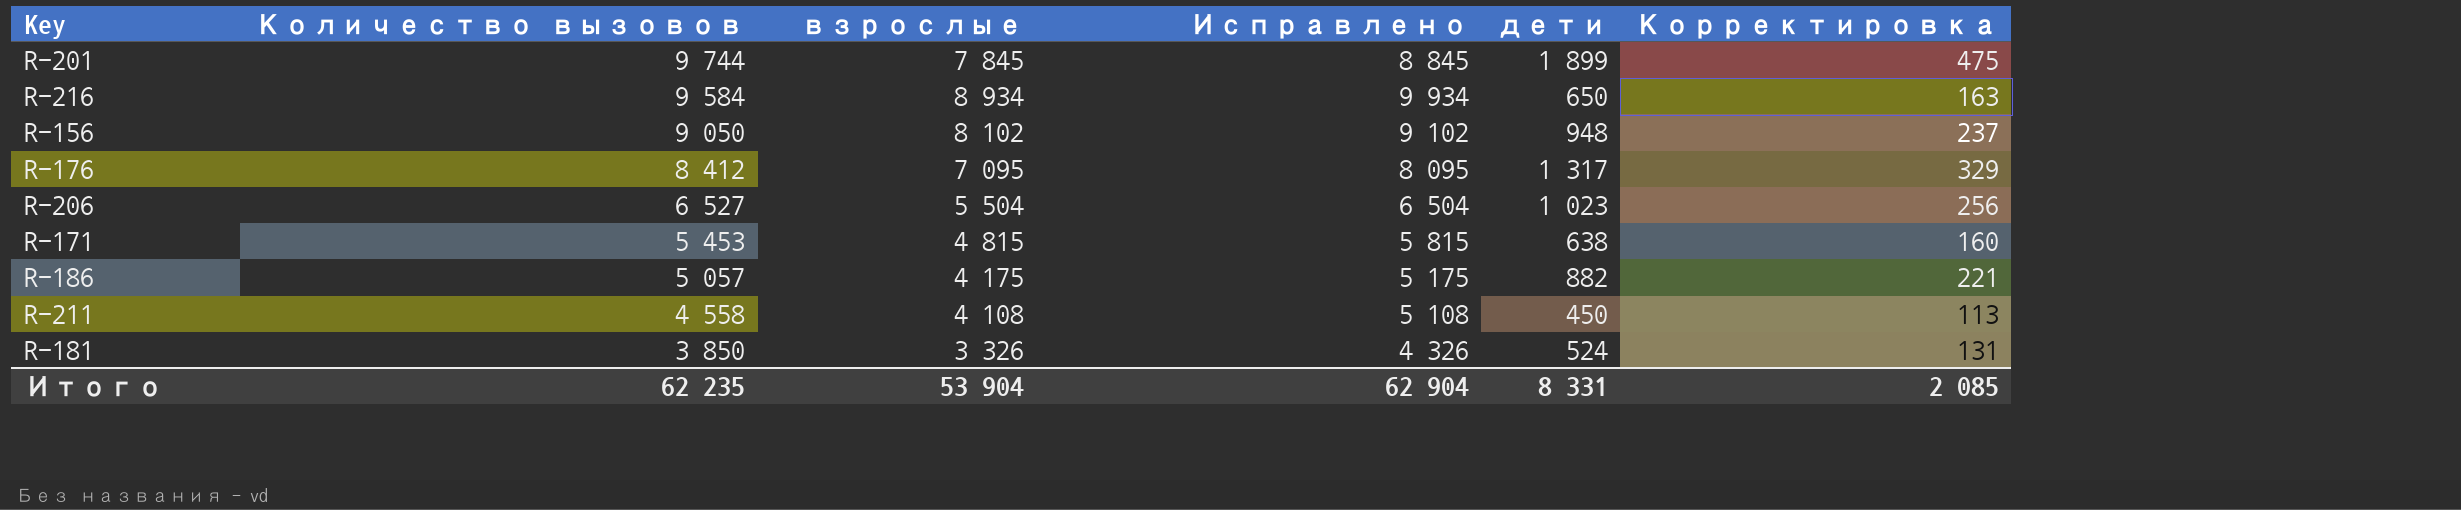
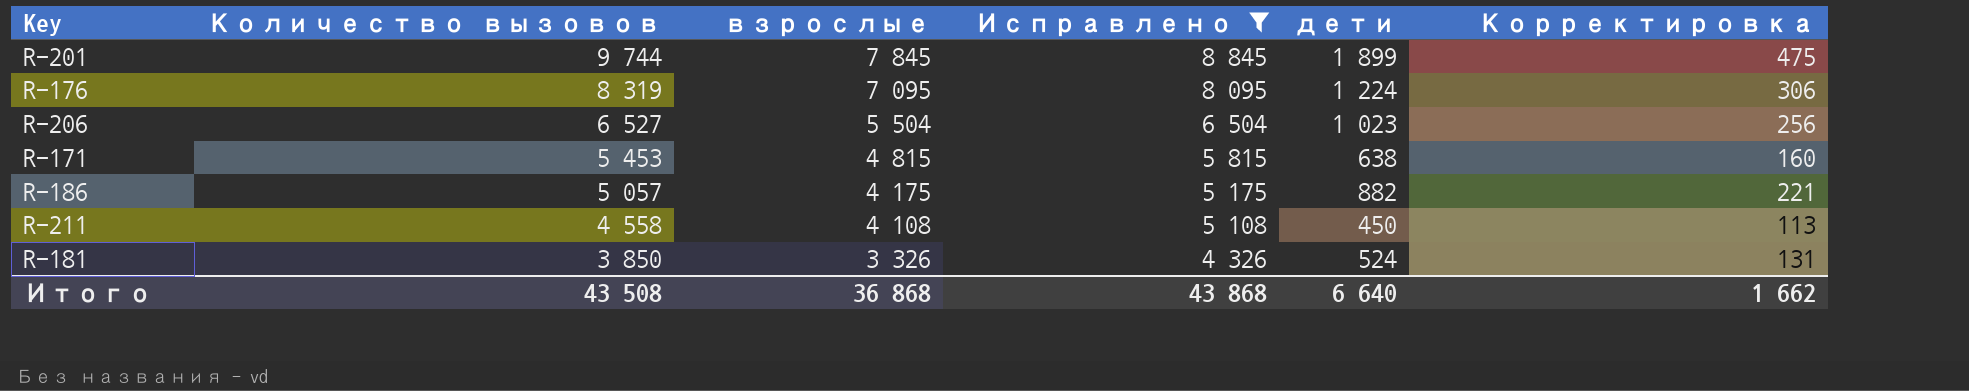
filter: none -> Исправлено <= 8 845
R-176 | Количество вызовов: 8 412 -> 8 319
R-176 | дети: 1 317 -> 1 224
R-176 | Корректировка: 329 -> 306
Итого | Количество вызовов: 62 235 -> 43 508
Итого | взрослые: 53 904 -> 36 868
Итого | Исправлено: 62 904 -> 43 868
Итого | дети: 8 331 -> 6 640
Итого | Корректировка: 2 085 -> 1 662

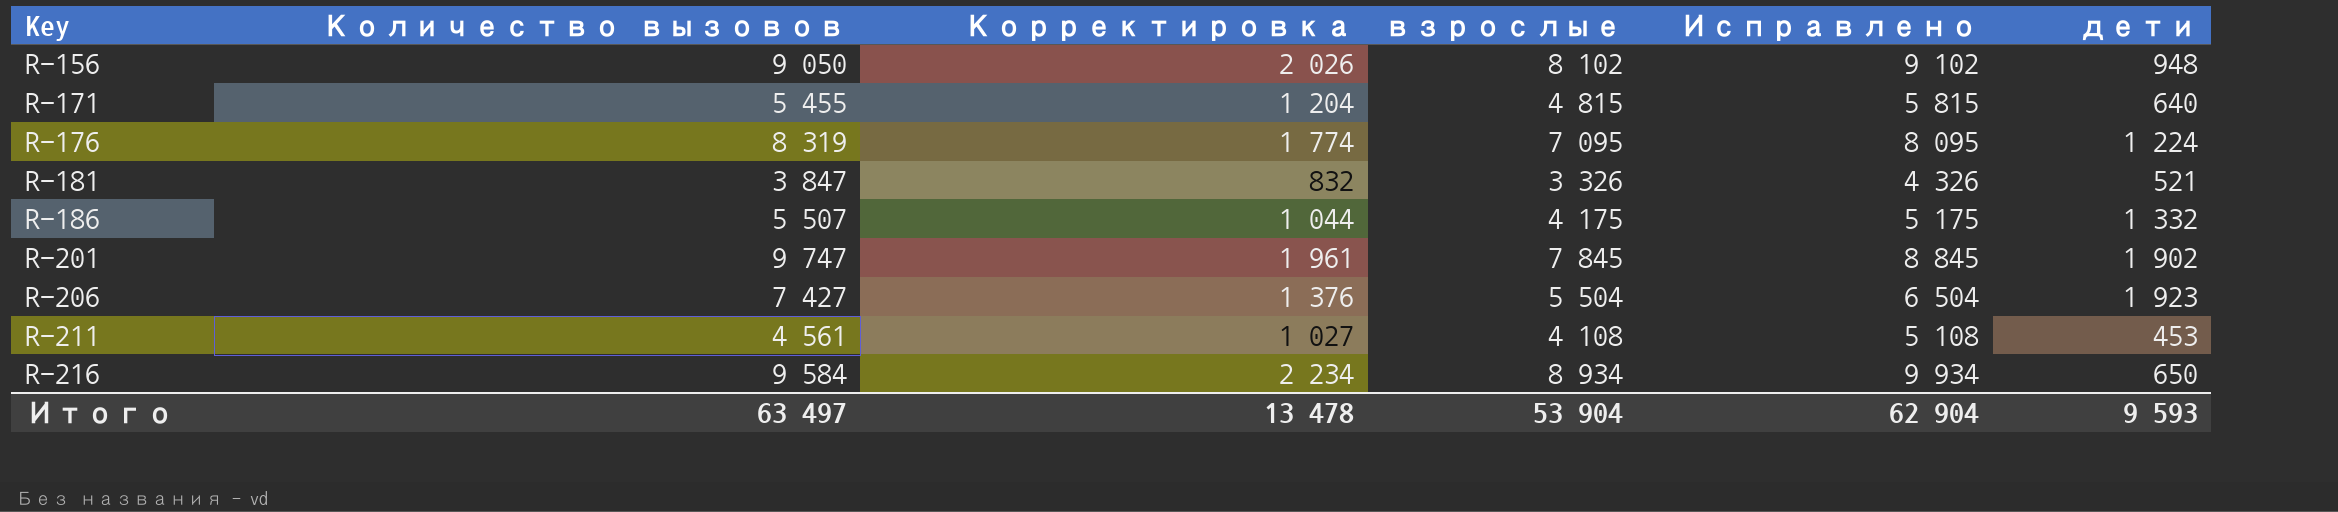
filter: Исправлено <= 8 845 -> none
row order: Количество вызовов descending -> Key ascending
column Корректировка | formula: [дети] * 0,25 -> [взрослые] * 0,25
column Корректировка | position: 6 -> 3
R-171 | Количество вызовов: 5 453 -> 5 455
R-171 | дети: 638 -> 640
R-181 | Количество вызовов: 3 850 -> 3 847
R-181 | дети: 524 -> 521
R-186 | Количество вызовов: 5 057 -> 5 507
R-186 | дети: 882 -> 1 332
R-201 | Количество вызовов: 9 744 -> 9 747
R-201 | дети: 1 899 -> 1 902
R-206 | Количество вызовов: 6 527 -> 7 427
R-206 | дети: 1 023 -> 1 923
R-211 | Количество вызовов: 4 558 -> 4 561
R-211 | дети: 450 -> 453
Итого | Количество вызовов: 43 508 -> 63 497
Итого | Корректировка: 1 662 -> 13 478
Итого | взрослые: 36 868 -> 53 904
Итого | Исправлено: 43 868 -> 62 904
Итого | дети: 6 640 -> 9 593

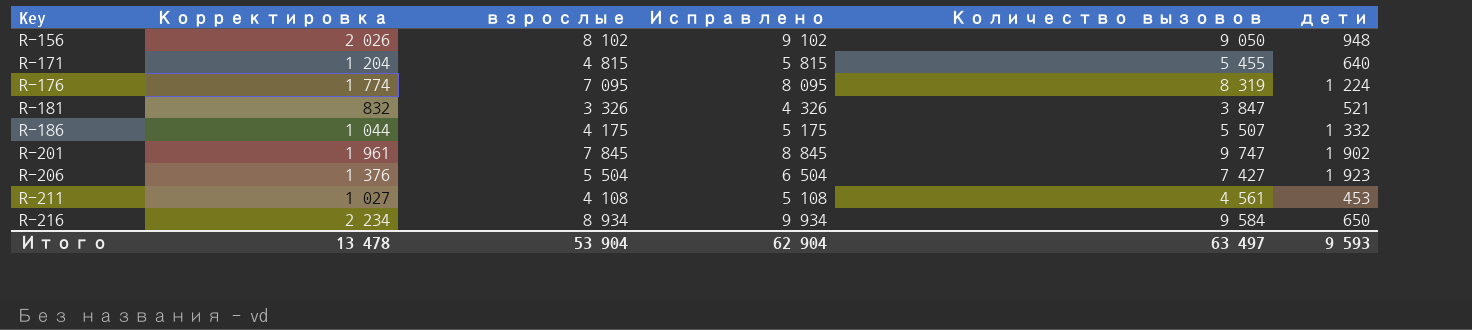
column Количество вызовов | position: 2 -> 5

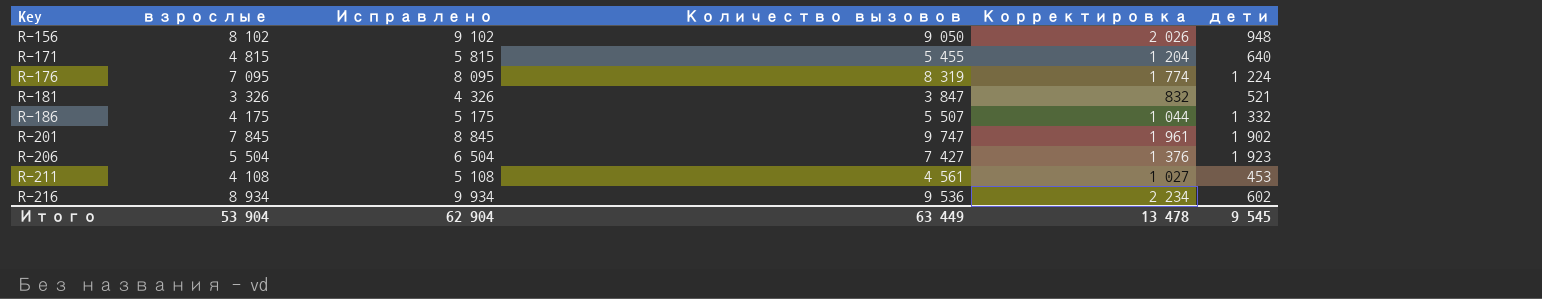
column Корректировка | position: 2 -> 5
R-216 | Количество вызовов: 9 584 -> 9 536
R-216 | дети: 650 -> 602
Итого | Количество вызовов: 63 497 -> 63 449
Итого | дети: 9 593 -> 9 545

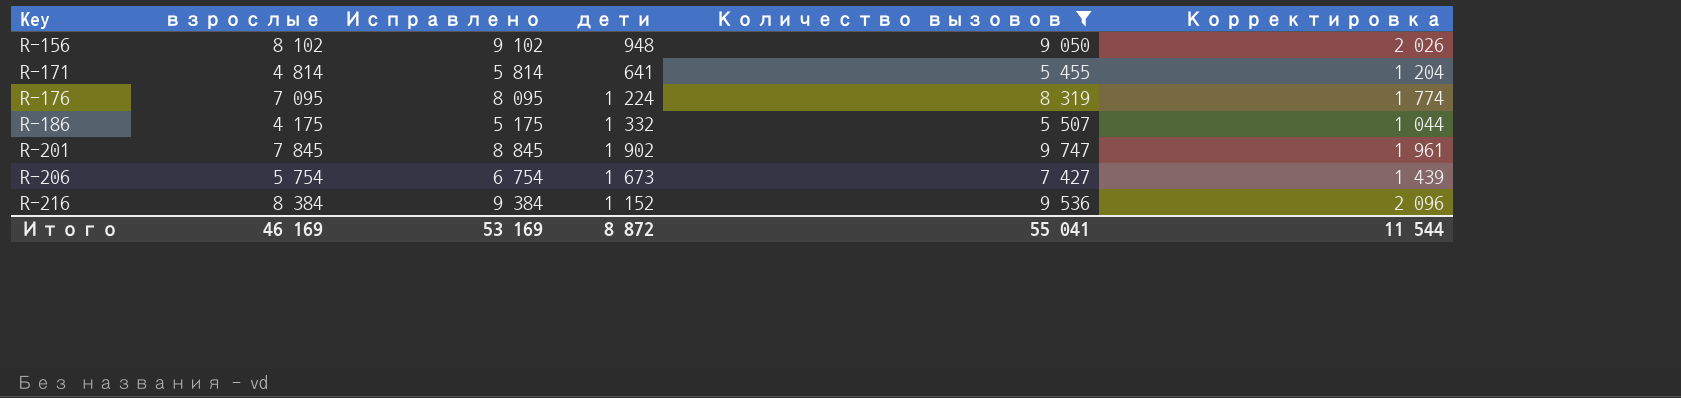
filter: none -> Количество вызовов >= 5 455
column дети | position: 6 -> 4
R-171 | взрослые: 4 815 -> 4 814
R-171 | Исправлено: 5 815 -> 5 814
R-171 | дети: 640 -> 641
R-206 | взрослые: 5 504 -> 5 754
R-206 | Исправлено: 6 504 -> 6 754
R-206 | дети: 1 923 -> 1 673
R-206 | Корректировка: 1 376 -> 1 439
R-216 | взрослые: 8 934 -> 8 384
R-216 | Исправлено: 9 934 -> 9 384
R-216 | дети: 602 -> 1 152
R-216 | Корректировка: 2 234 -> 2 096
Итого | взрослые: 53 904 -> 46 169
Итого | Исправлено: 62 904 -> 53 169
Итого | дети: 9 545 -> 8 872
Итого | Количество вызовов: 63 449 -> 55 041
Итого | Корректировка: 13 478 -> 11 544

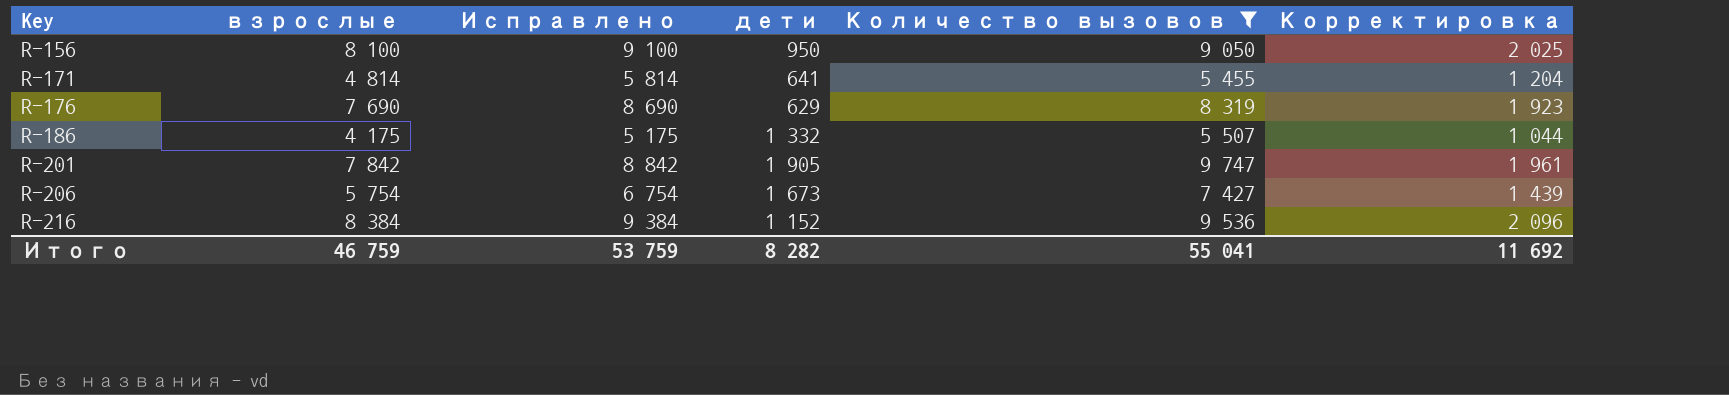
R-156 | взрослые: 8 102 -> 8 100
R-156 | Исправлено: 9 102 -> 9 100
R-156 | дети: 948 -> 950
R-156 | Корректировка: 2 026 -> 2 025
R-176 | взрослые: 7 095 -> 7 690
R-176 | Исправлено: 8 095 -> 8 690
R-176 | дети: 1 224 -> 629
R-176 | Корректировка: 1 774 -> 1 923
R-201 | взрослые: 7 845 -> 7 842
R-201 | Исправлено: 8 845 -> 8 842
R-201 | дети: 1 902 -> 1 905
Итого | взрослые: 46 169 -> 46 759
Итого | Исправлено: 53 169 -> 53 759
Итого | дети: 8 872 -> 8 282
Итого | Корректировка: 11 544 -> 11 692

